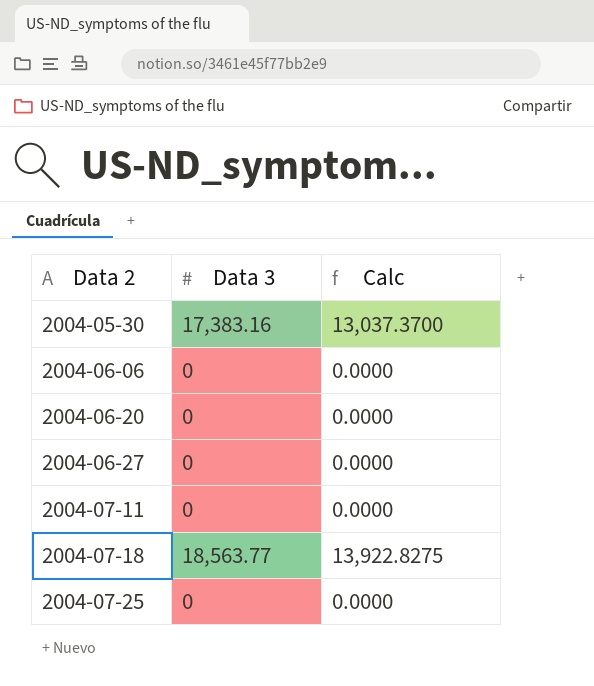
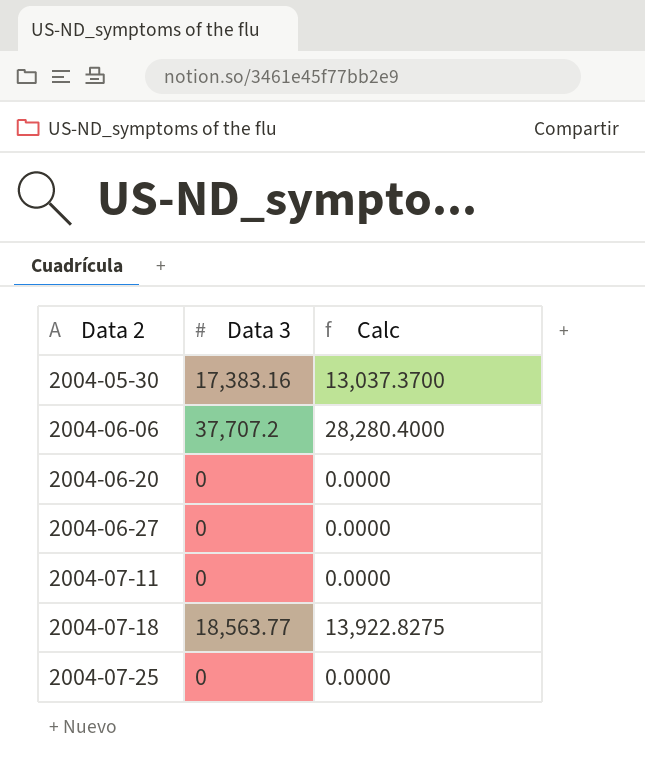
2004-06-06 | Data 3: 0 -> 37,707.2
2004-06-06 | Calc: 0.0000 -> 28,280.4000

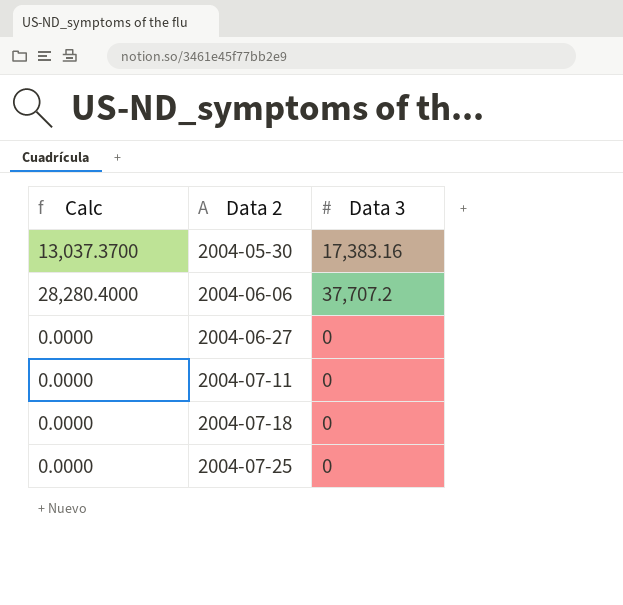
column Calc | position: 3 -> 1
row 2004-06-20: 0 | 0.0000 -> none
2004-07-18 | Calc: 13,922.8275 -> 0.0000
2004-07-18 | Data 3: 18,563.77 -> 0

